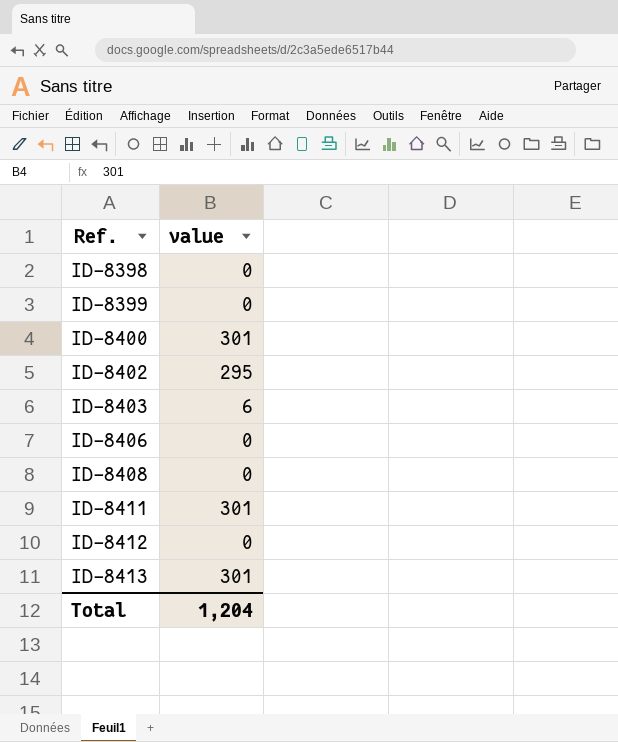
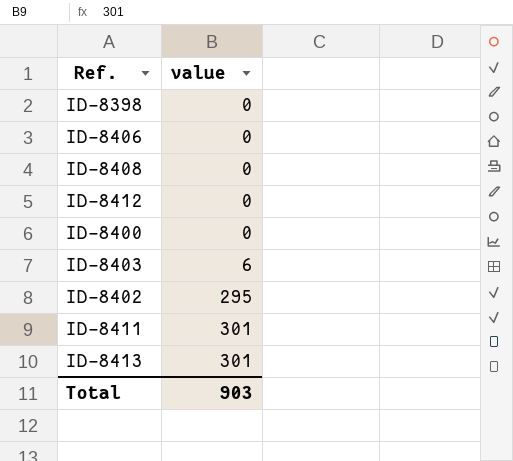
row order: Ref. ascending -> value ascending
row ID-8399: 0 -> none
ID-8400 | value: 301 -> 0
Total | value: 1,204 -> 903

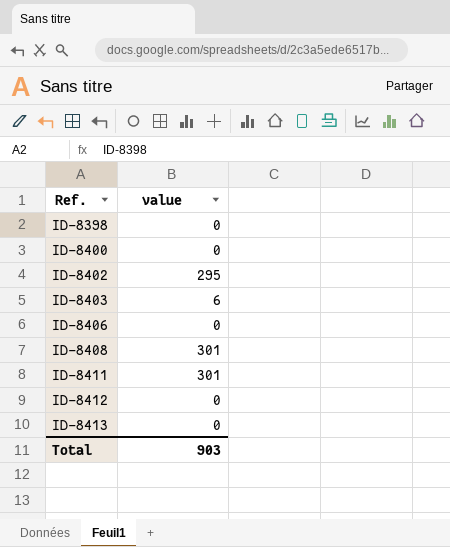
row order: value ascending -> Ref. ascending
ID-8408 | value: 0 -> 301
ID-8413 | value: 301 -> 0

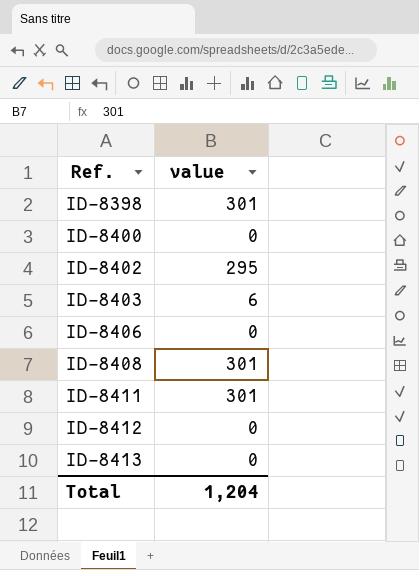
ID-8398 | value: 0 -> 301
Total | value: 903 -> 1,204

